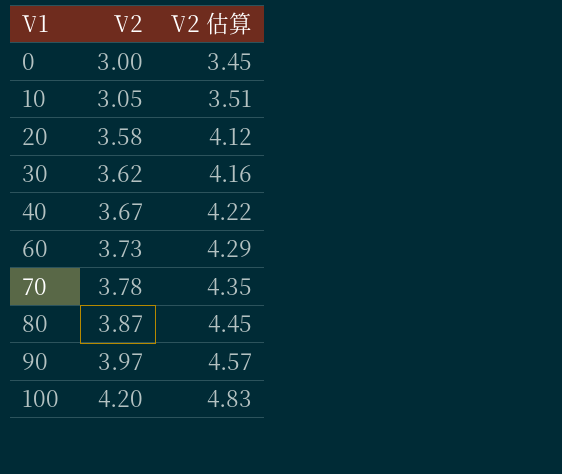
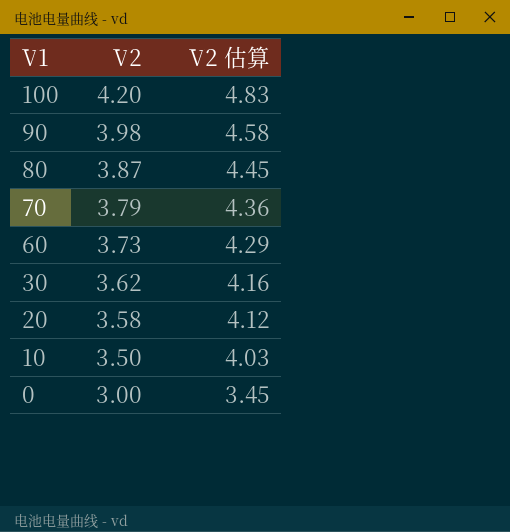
row order: V1 ascending -> V1 descending
row 40: 3.67 | 4.22 -> none
90 | V2: 3.97 -> 3.98
90 | V2 估算: 4.57 -> 4.58
70 | V2: 3.78 -> 3.79
70 | V2 估算: 4.35 -> 4.36
10 | V2: 3.05 -> 3.50
10 | V2 估算: 3.51 -> 4.03

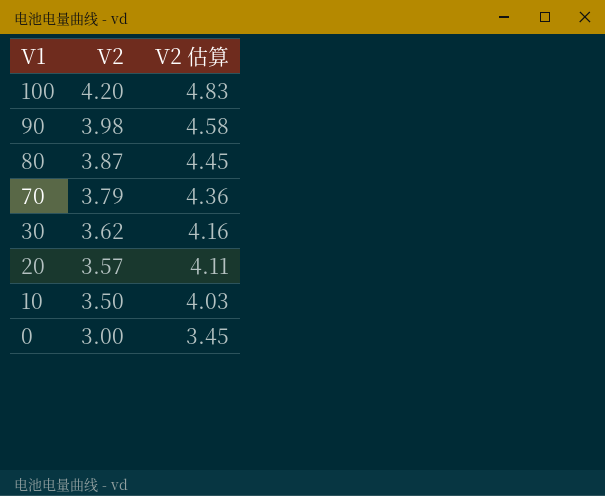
row 60: 3.73 | 4.29 -> none
20 | V2: 3.58 -> 3.57
20 | V2 估算: 4.12 -> 4.11

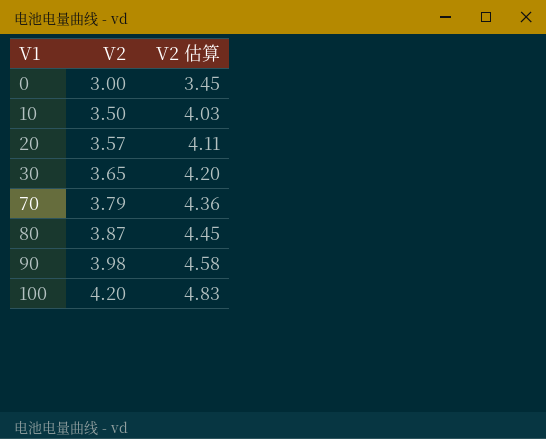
row order: V1 descending -> V1 ascending
30 | V2: 3.62 -> 3.65
30 | V2 估算: 4.16 -> 4.20

